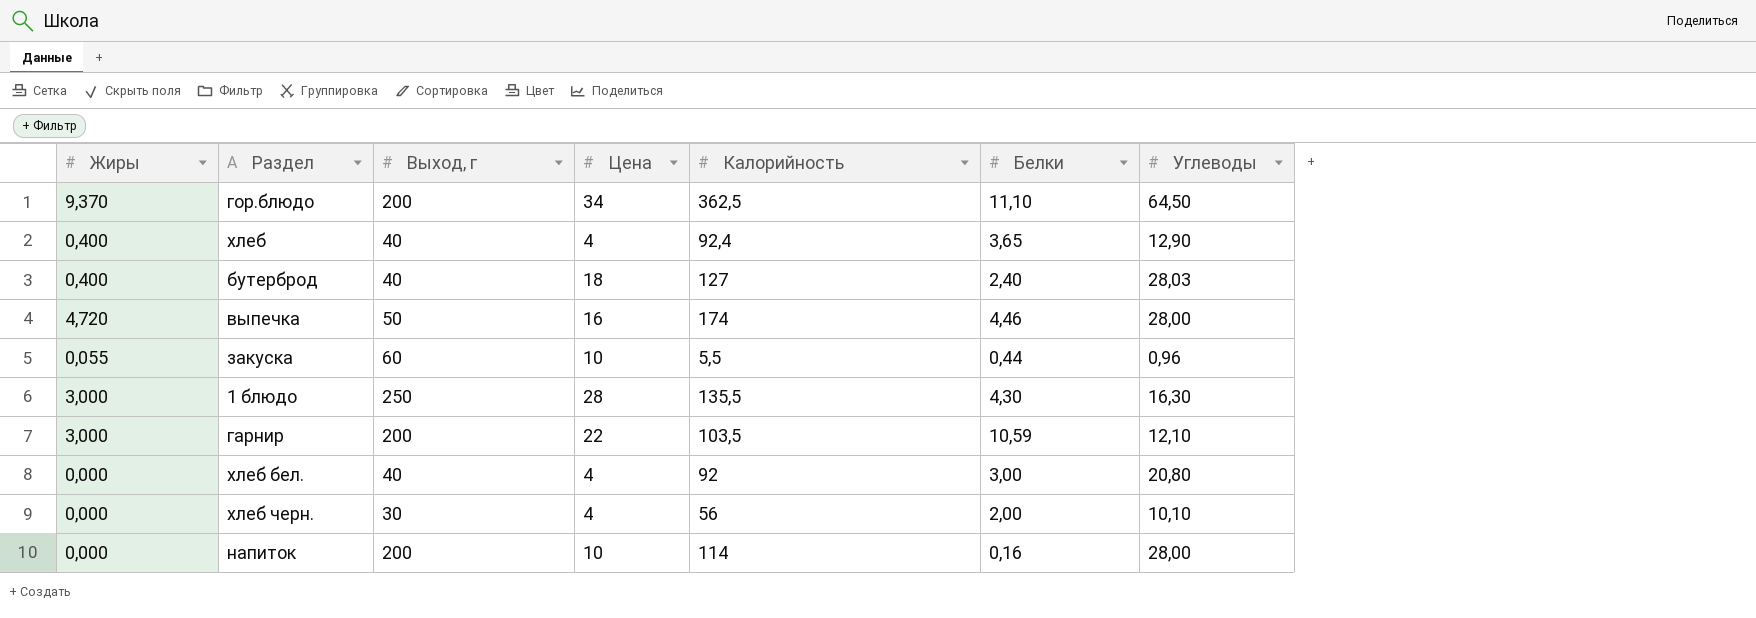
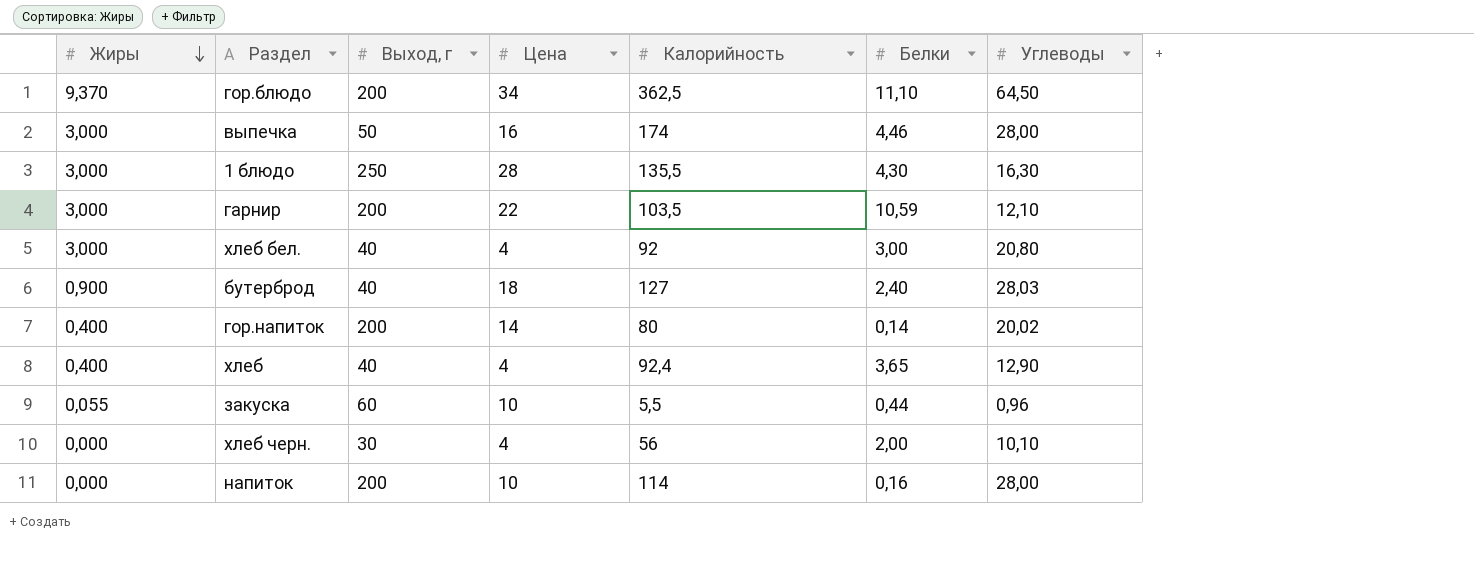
row order: none -> Жиры descending
выпечка | Жиры: 4,720 -> 3,000
хлеб бел. | Жиры: 0,000 -> 3,000
бутерброд | Жиры: 0,400 -> 0,900
row гор.напиток: none -> 0,400 | 200 | 14 | 80 | 0,14 | 20,02

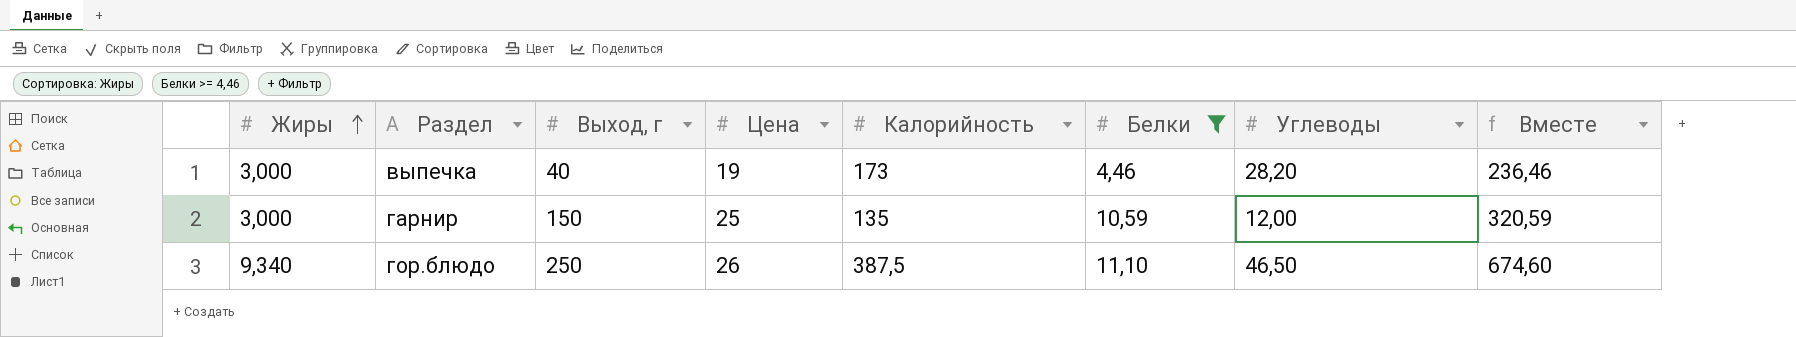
filter: none -> Белки >= 4,46
row order: Жиры descending -> Жиры ascending
column Вместе | formula: none -> [Выход, г] + [Цена] + [Калорийность] + [Белки]
выпечка | Выход, г: 50 -> 40
выпечка | Цена: 16 -> 19
выпечка | Калорийность: 174 -> 173
выпечка | Углеводы: 28,00 -> 28,20
гарнир | Выход, г: 200 -> 150
гарнир | Цена: 22 -> 25
гарнир | Калорийность: 103,5 -> 135
гарнир | Углеводы: 12,10 -> 12,00
гор.блюдо | Жиры: 9,370 -> 9,340
гор.блюдо | Выход, г: 200 -> 250
гор.блюдо | Цена: 34 -> 26
гор.блюдо | Калорийность: 362,5 -> 387,5
гор.блюдо | Углеводы: 64,50 -> 46,50

